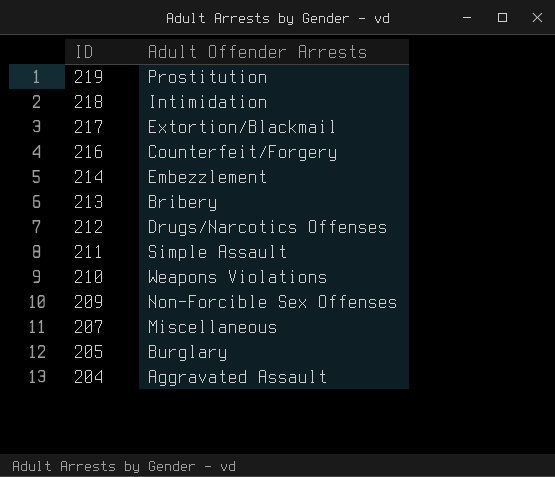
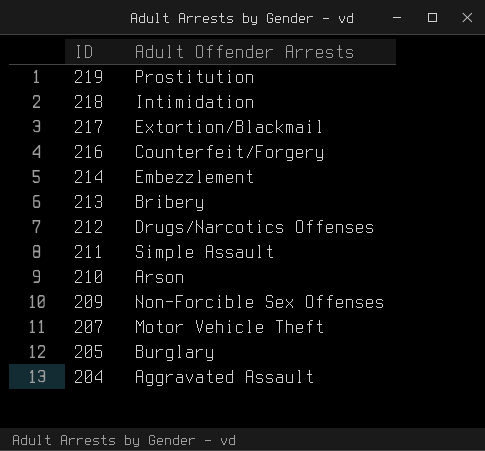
210 | Adult Offender Arrests: Weapons Violations -> Arson
207 | Adult Offender Arrests: Miscellaneous -> Motor Vehicle Theft

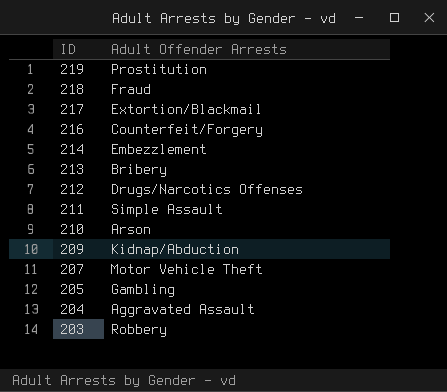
218 | Adult Offender Arrests: Intimidation -> Fraud
209 | Adult Offender Arrests: Non-Forcible Sex Offenses -> Kidnap/Abduction
205 | Adult Offender Arrests: Burglary -> Gambling
row 203: none -> Robbery

